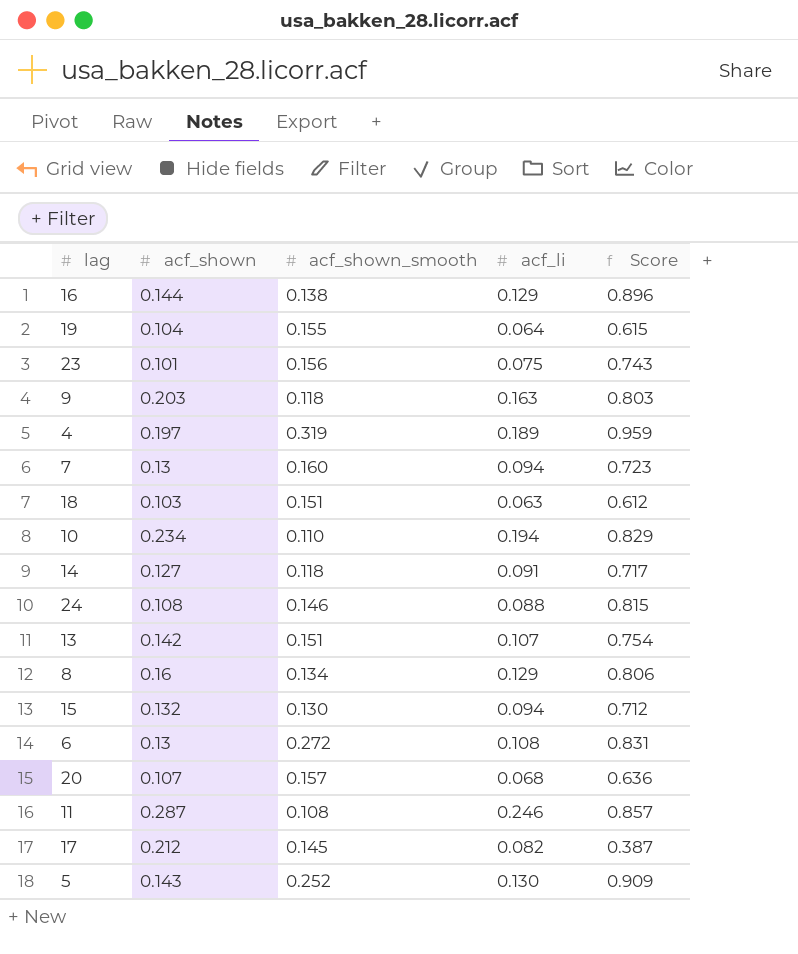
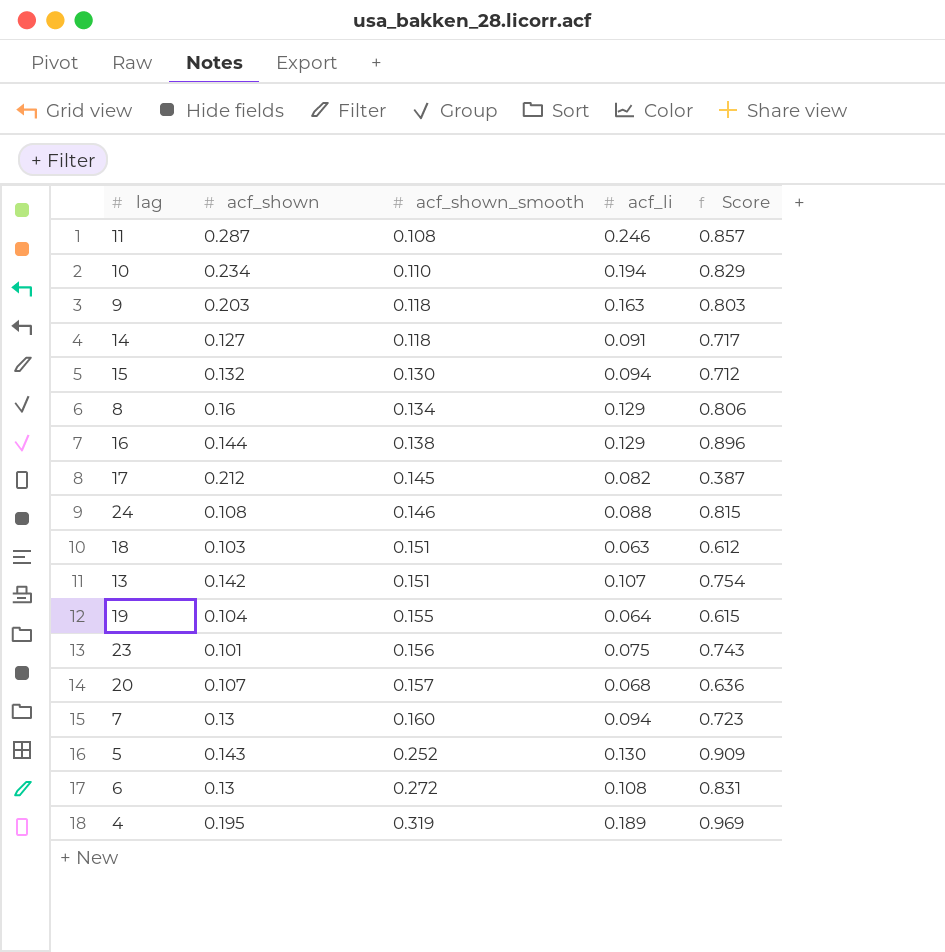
row order: none -> acf_shown_smooth ascending
4 | acf_shown: 0.197 -> 0.195
4 | Score: 0.959 -> 0.969

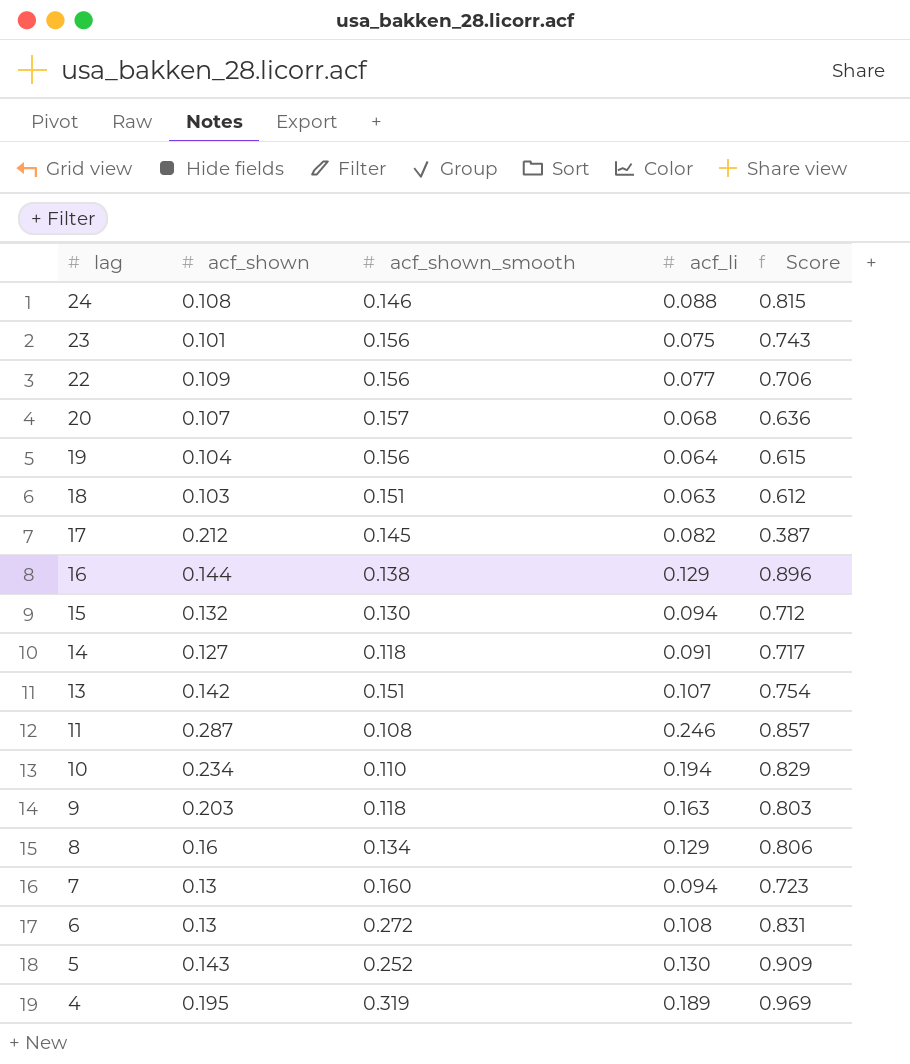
row order: acf_shown_smooth ascending -> lag descending
row 22: none -> 0.109 | 0.156 | 0.077 | 0.706
19 | acf_shown_smooth: 0.155 -> 0.156

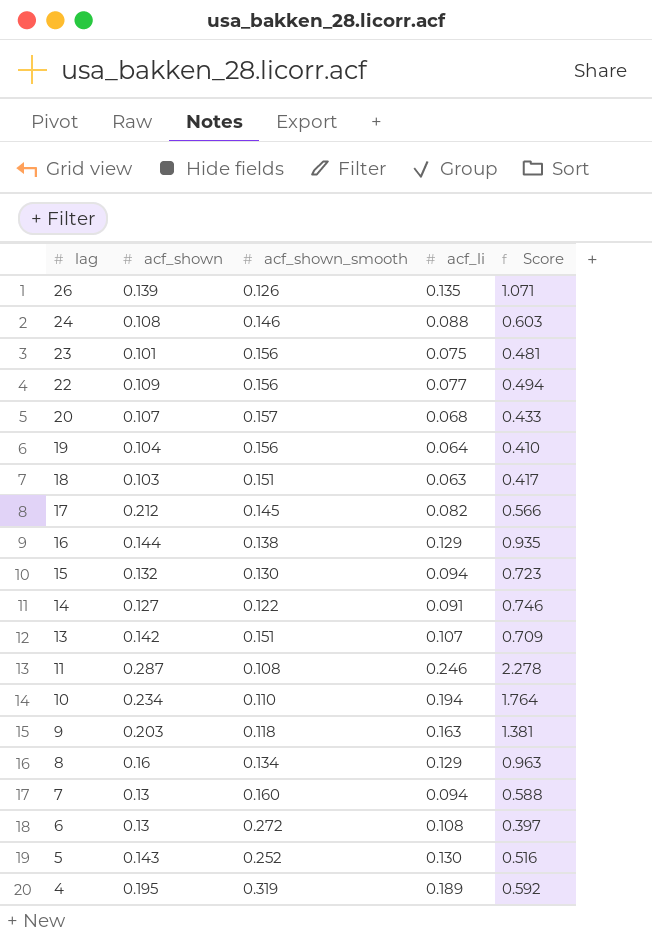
column Score | formula: [acf_li] / [acf_shown] -> [acf_li] / [acf_shown_smooth]
row 26: none -> 0.139 | 0.126 | 0.135 | 1.071
14 | acf_shown_smooth: 0.118 -> 0.122

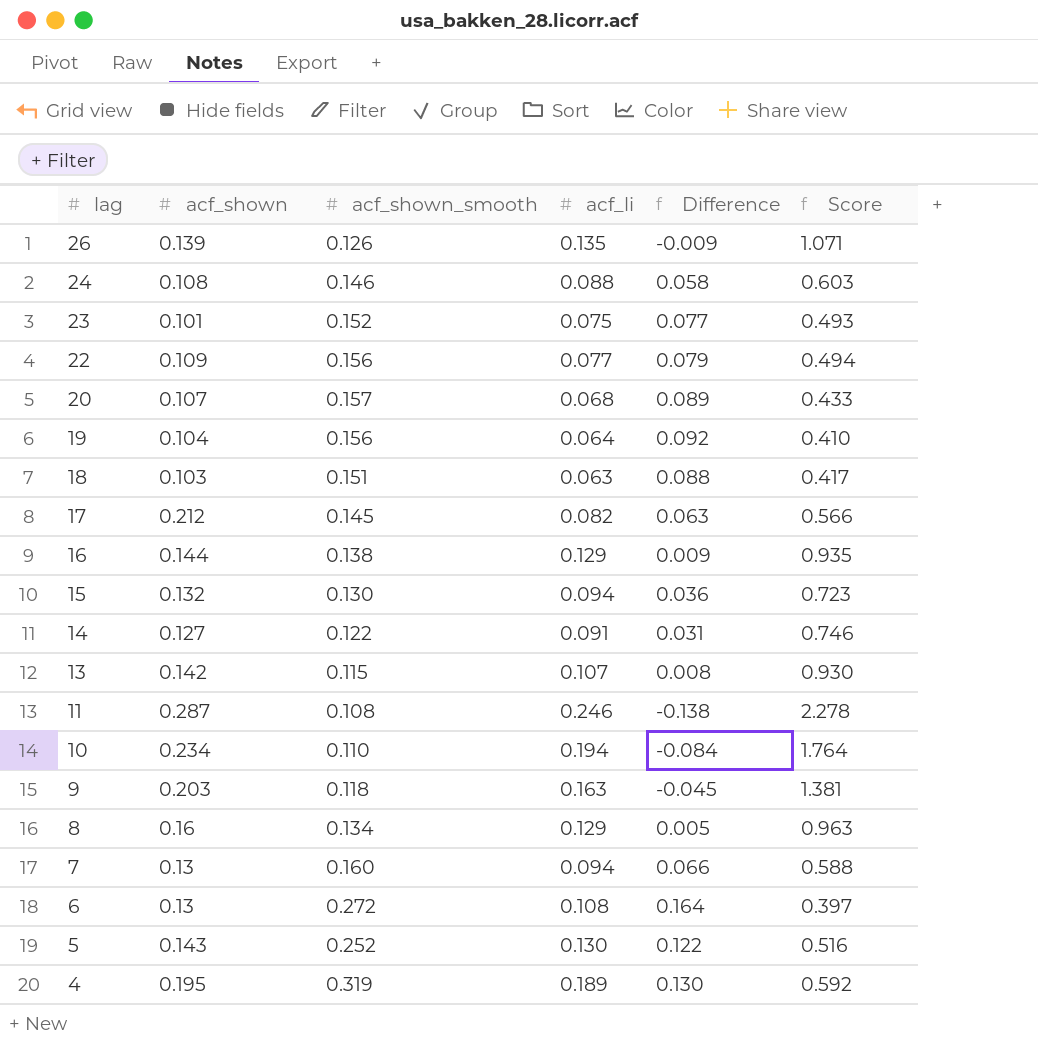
column Difference | formula: none -> [acf_shown_smooth] - [acf_li]
23 | acf_shown_smooth: 0.156 -> 0.152
23 | Score: 0.481 -> 0.493
13 | acf_shown_smooth: 0.151 -> 0.115
13 | Score: 0.709 -> 0.930

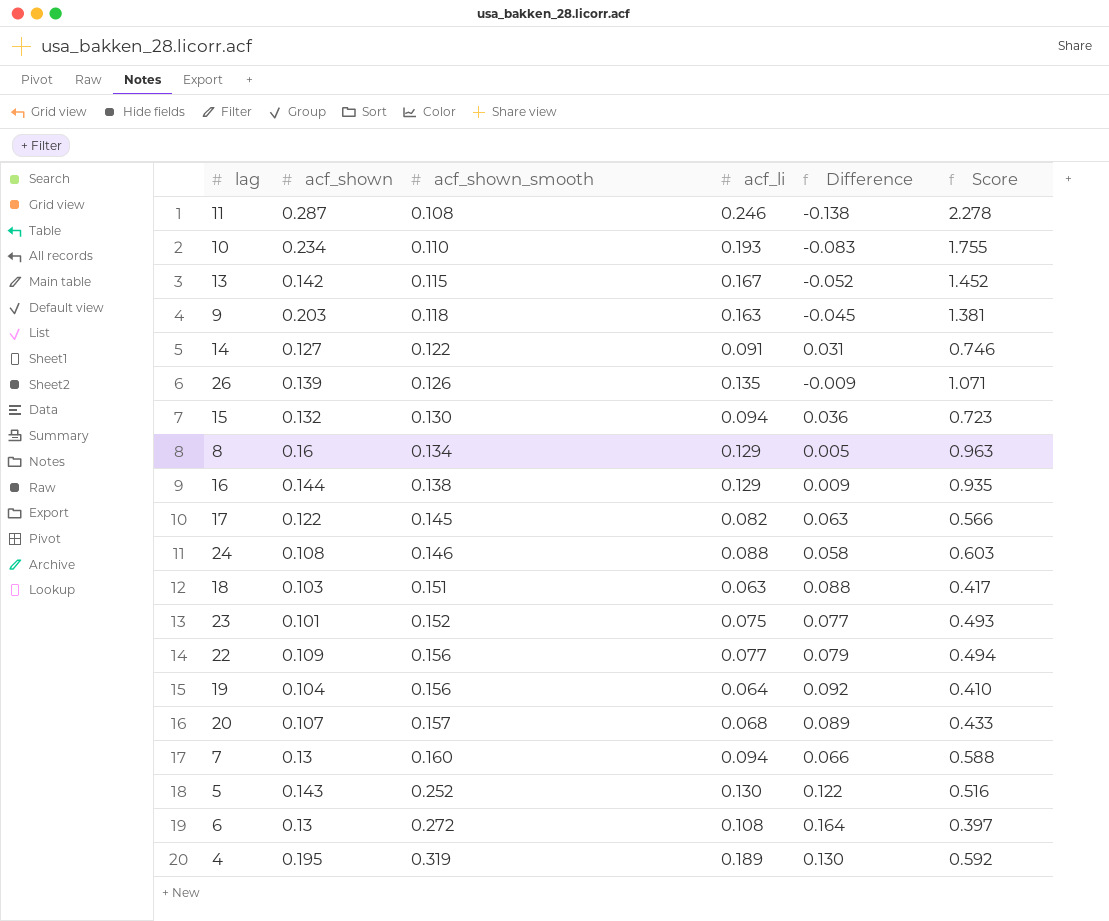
row order: lag descending -> acf_shown_smooth ascending
10 | acf_li: 0.194 -> 0.193
10 | Difference: -0.084 -> -0.083
10 | Score: 1.764 -> 1.755
13 | acf_li: 0.107 -> 0.167
13 | Difference: 0.008 -> -0.052
13 | Score: 0.930 -> 1.452
17 | acf_shown: 0.212 -> 0.122

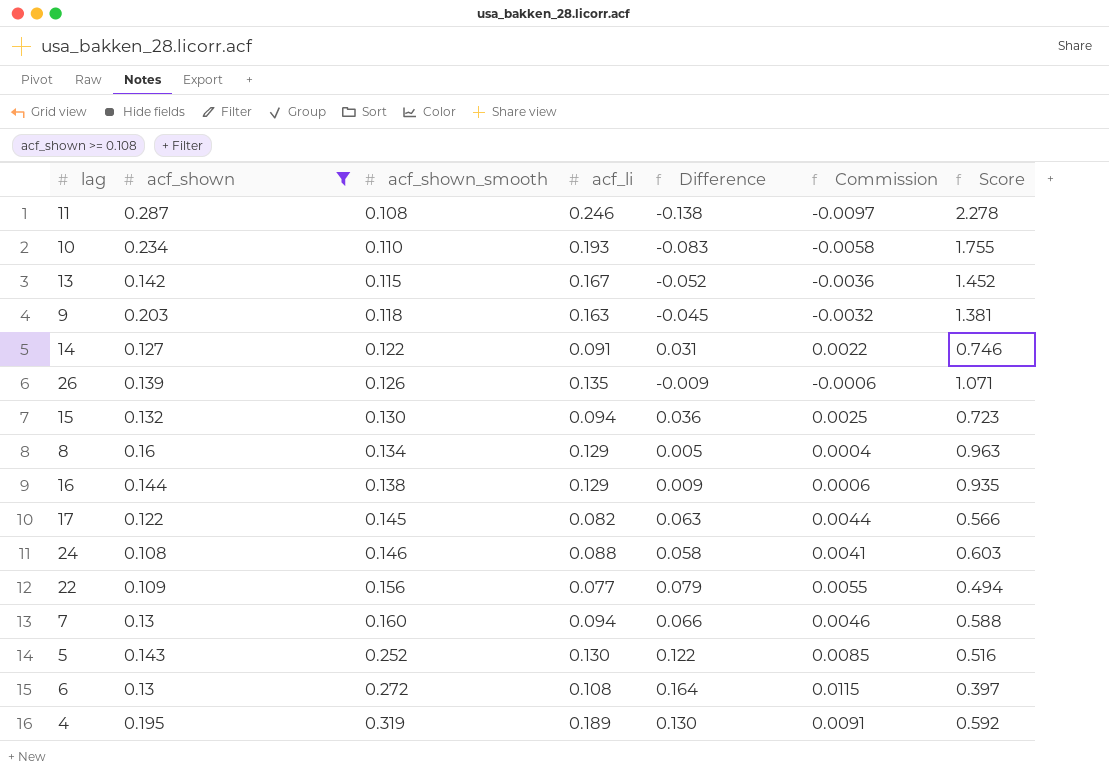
filter: none -> acf_shown >= 0.108
column Commission | formula: none -> [Difference] * 0.07

